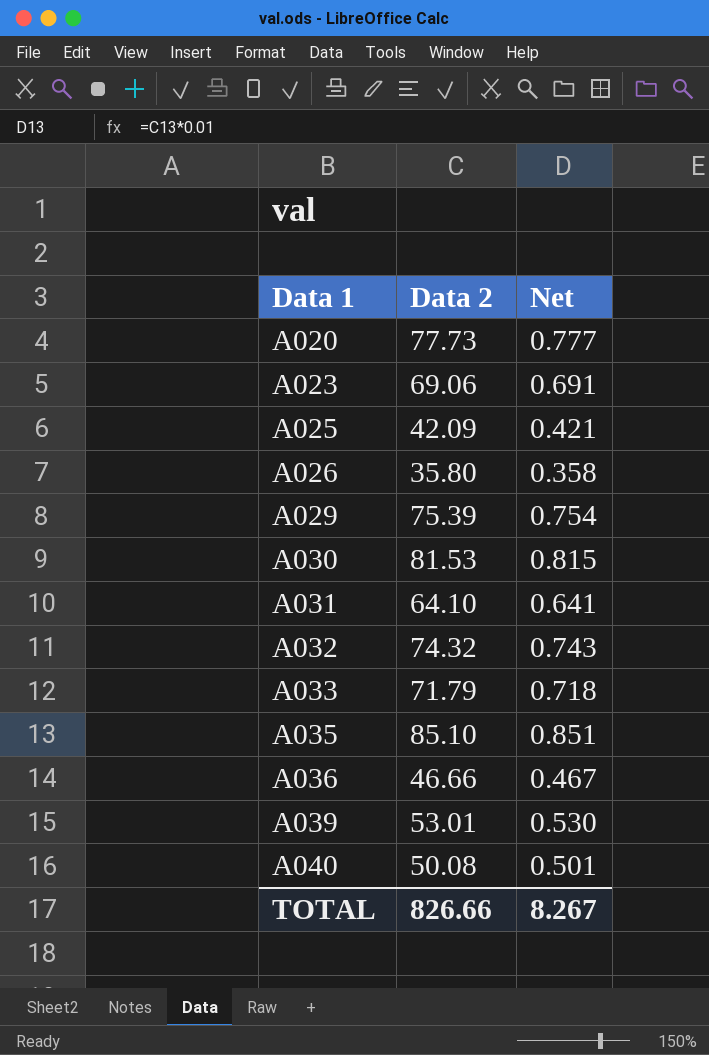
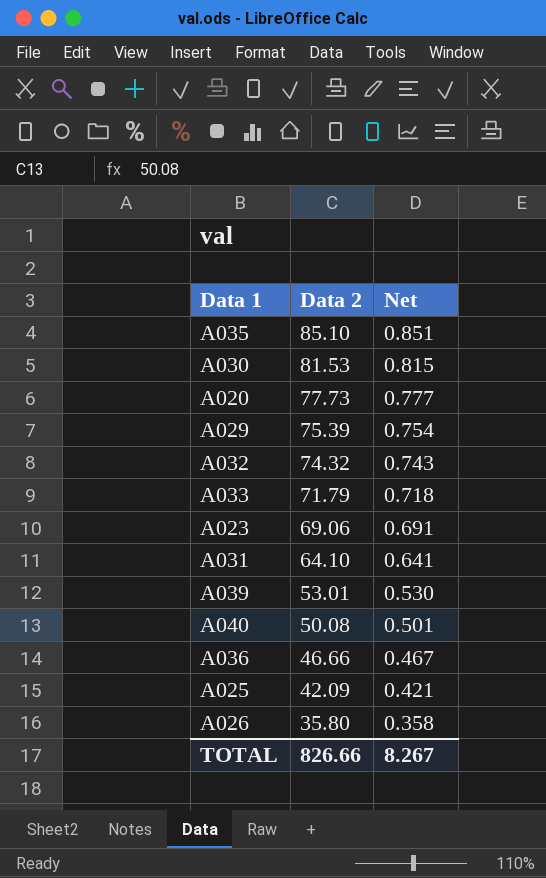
row order: Data 1 ascending -> Data 2 descending

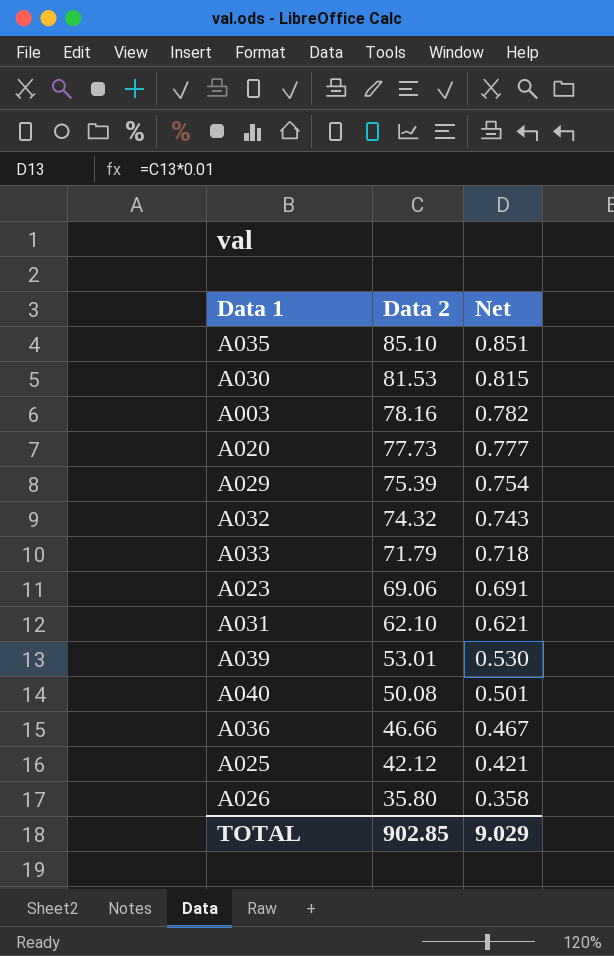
row A003: none -> 78.16 | 0.782
A031 | Data 2: 64.10 -> 62.10
A031 | Net: 0.641 -> 0.621
A025 | Data 2: 42.09 -> 42.12
TOTAL | Data 2: 826.66 -> 902.85
TOTAL | Net: 8.267 -> 9.029

